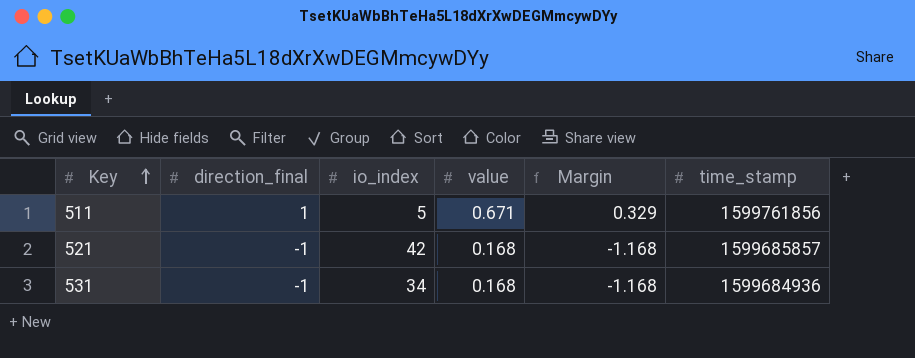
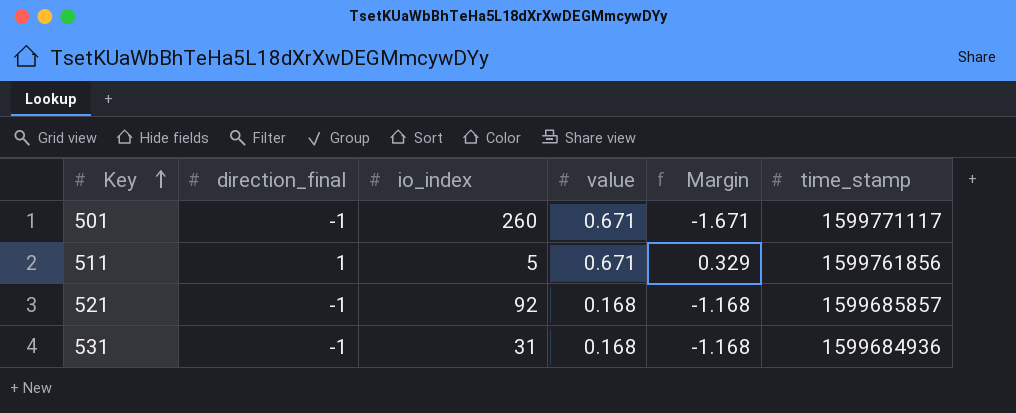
row 501: none -> -1 | 260 | 0.671 | -1.671 | 1599771117
521 | io_index: 42 -> 92
531 | io_index: 34 -> 31

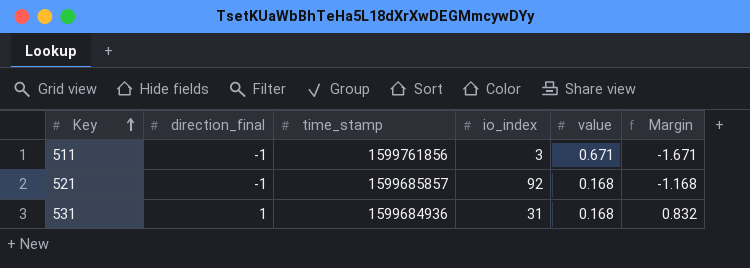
column time_stamp | position: 6 -> 3
row 501: -1 | 260 | 0.671 | -1.671 | 1599771117 -> none
511 | direction_final: 1 -> -1
511 | io_index: 5 -> 3
511 | Margin: 0.329 -> -1.671
531 | direction_final: -1 -> 1
531 | Margin: -1.168 -> 0.832

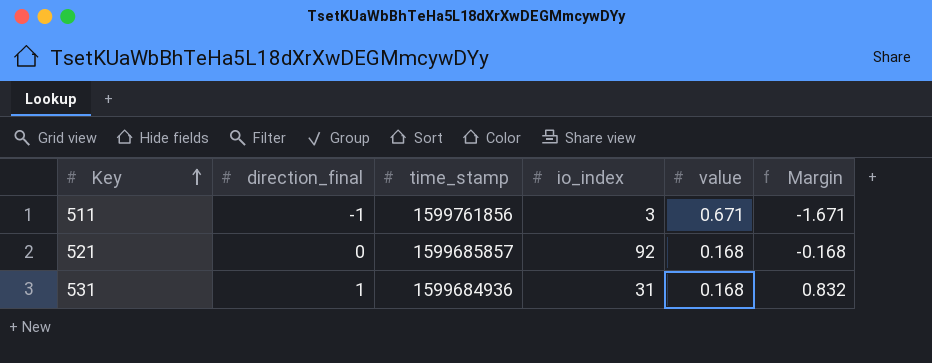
521 | direction_final: -1 -> 0
521 | Margin: -1.168 -> -0.168

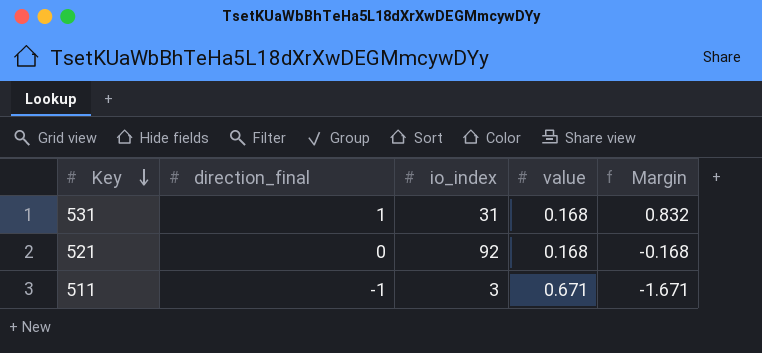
row order: Key ascending -> Key descending
column time_stamp | position: 3 -> none

